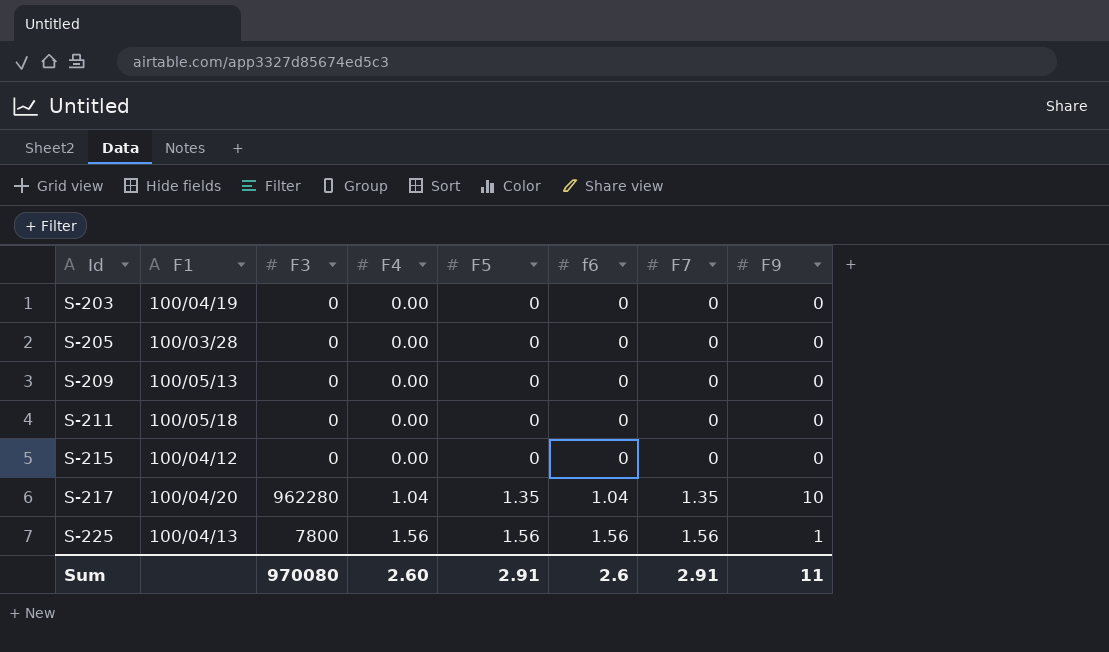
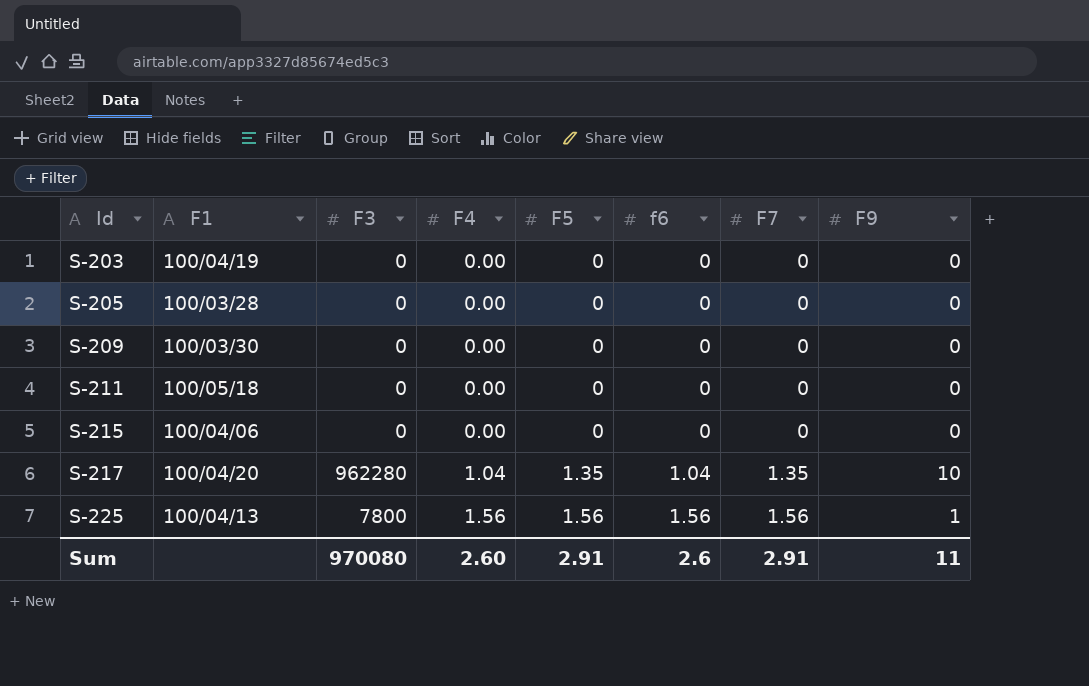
S-209 | F1: 100/05/13 -> 100/03/30
S-215 | F1: 100/04/12 -> 100/04/06

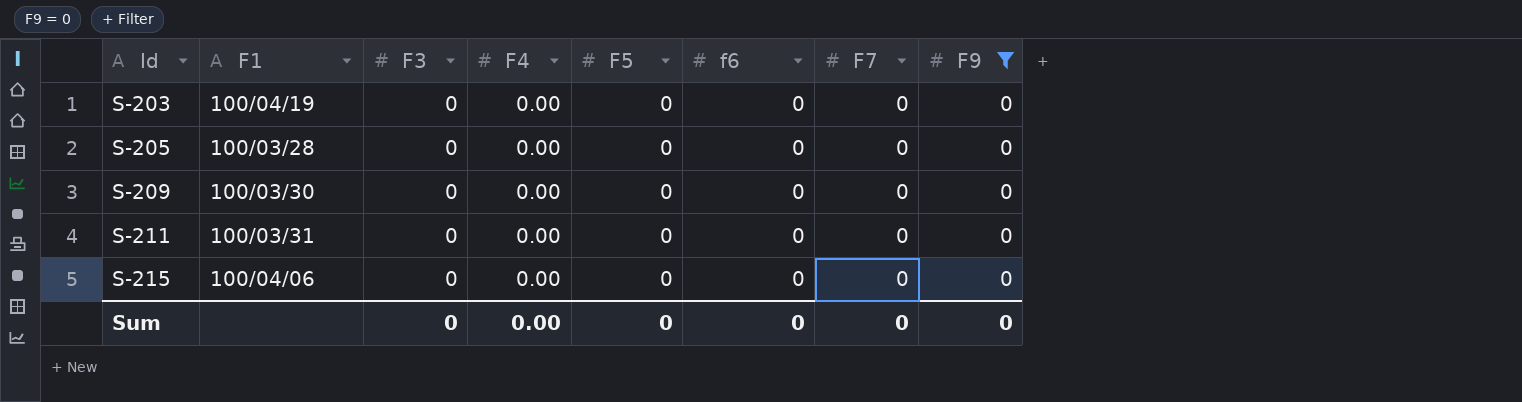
filter: none -> F9 = 0
S-211 | F1: 100/05/18 -> 100/03/31
Sum | F3: 970080 -> 0
Sum | F4: 2.60 -> 0.00
Sum | F5: 2.91 -> 0
Sum | f6: 2.6 -> 0
Sum | F7: 2.91 -> 0
Sum | F9: 11 -> 0

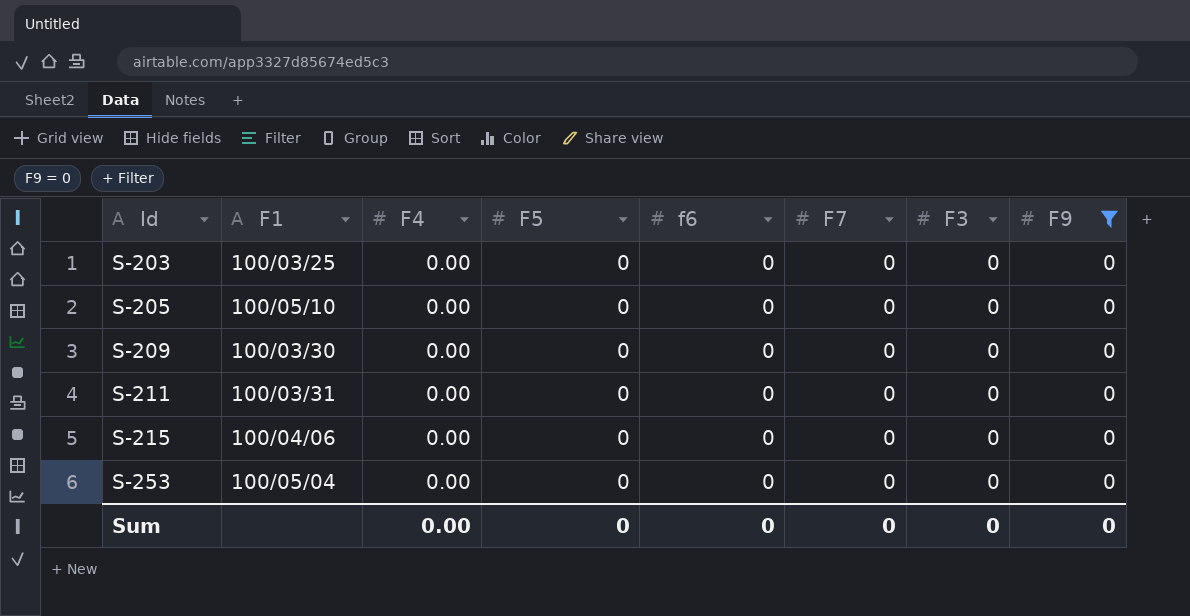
column F3 | position: 3 -> 7
S-203 | F1: 100/04/19 -> 100/03/25
S-205 | F1: 100/03/28 -> 100/05/10
row S-253: none -> 100/05/04 | 0.00 | 0 | 0 | 0 | 0 | 0

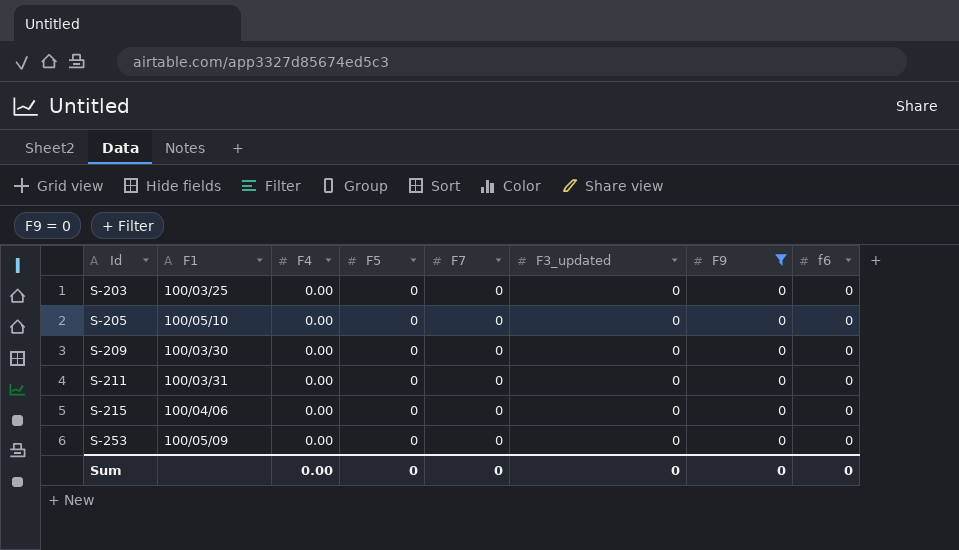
column name: F3 -> F3_updated
column f6 | position: 5 -> 8
S-253 | F1: 100/05/04 -> 100/05/09

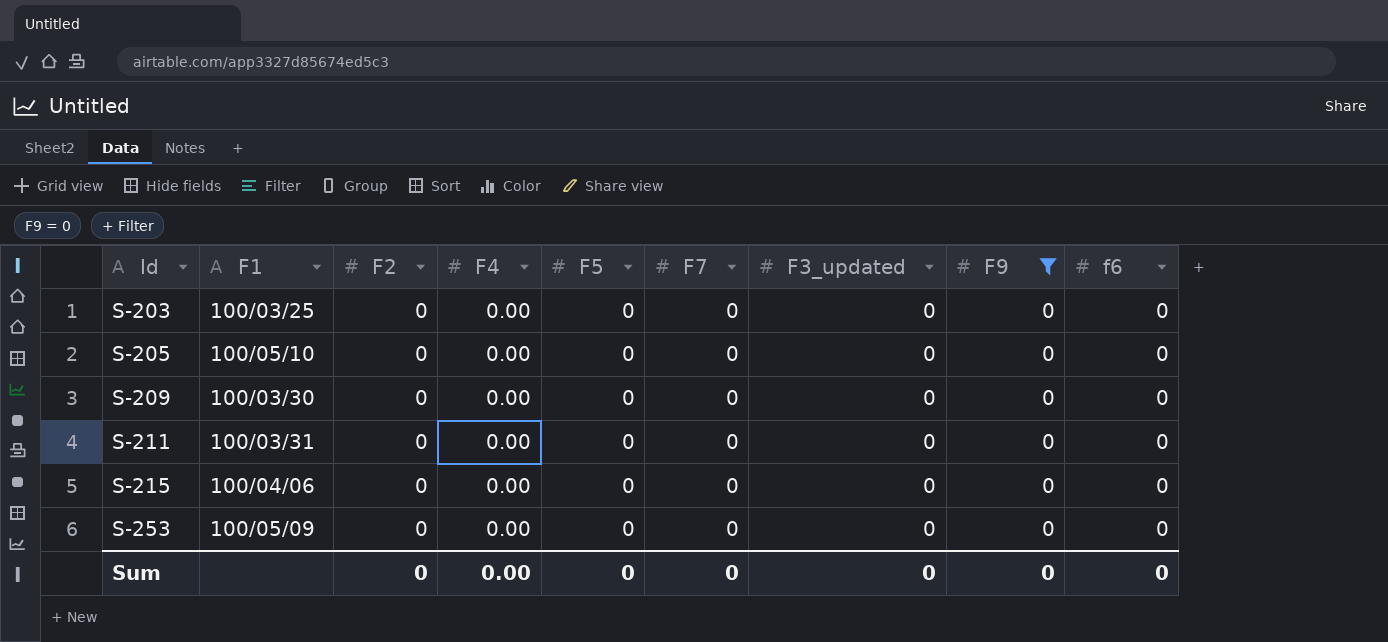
column F2 | position: none -> 3

